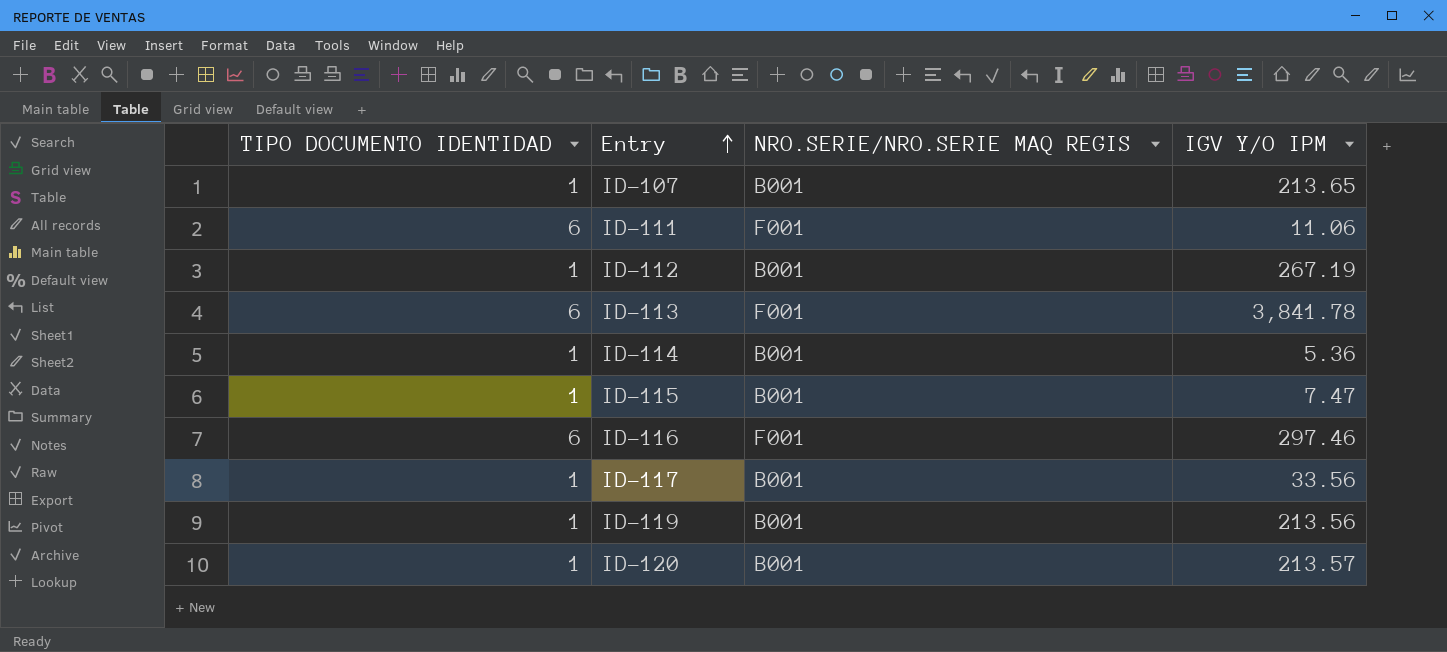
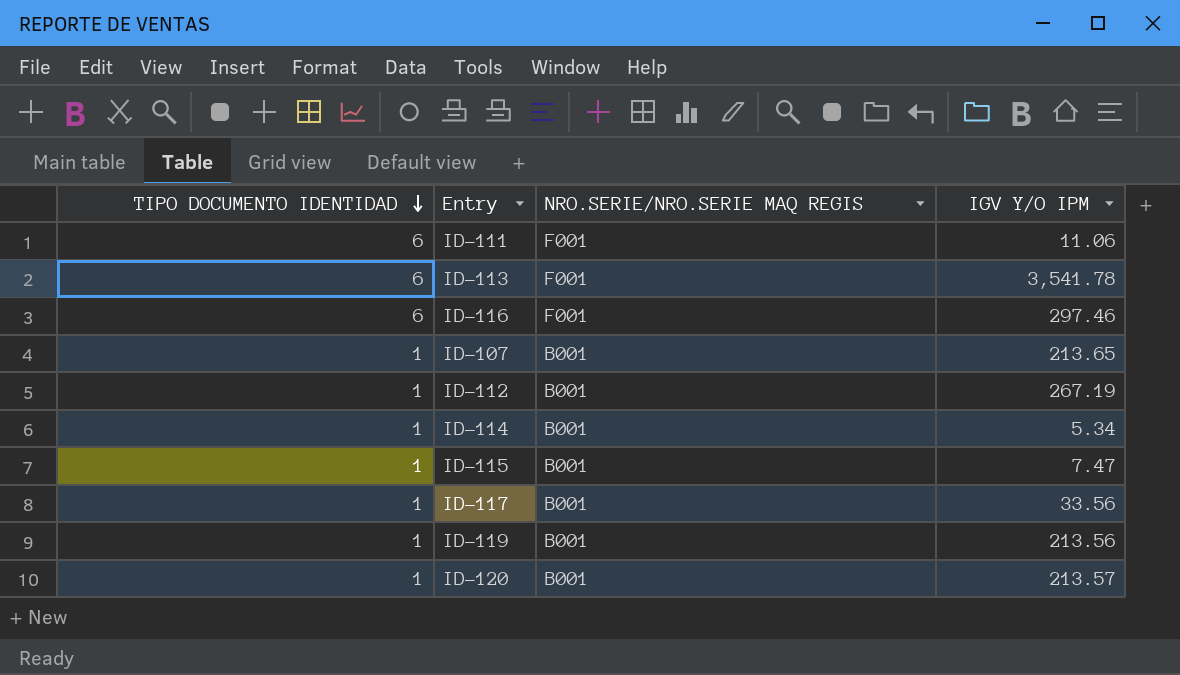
row order: Entry ascending -> TIPO DOCUMENTO IDENTIDAD descending
ID-113 | IGV Y/O IPM: 3,841.78 -> 3,541.78
ID-114 | IGV Y/O IPM: 5.36 -> 5.34

